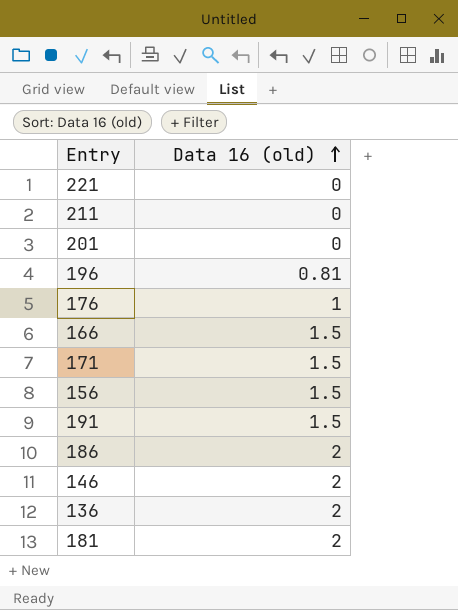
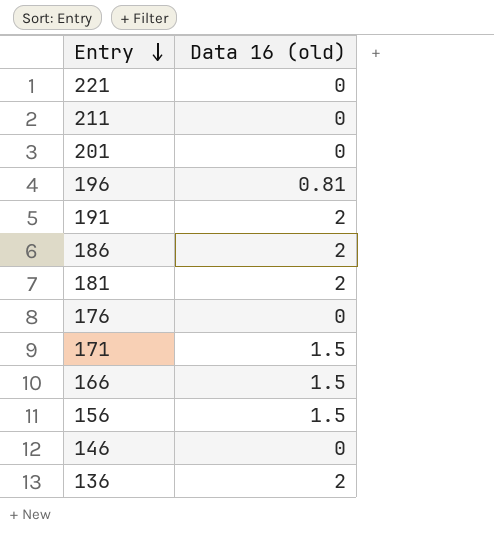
row order: Data 16 (old) ascending -> Entry descending
191 | Data 16 (old): 1.5 -> 2
176 | Data 16 (old): 1 -> 0
146 | Data 16 (old): 2 -> 0

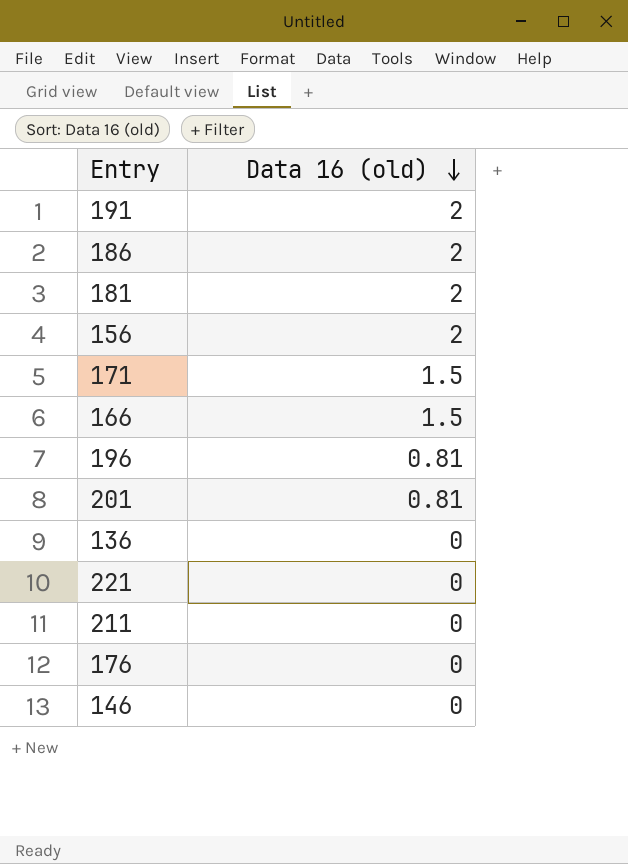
row order: Entry descending -> Data 16 (old) descending
156 | Data 16 (old): 1.5 -> 2
201 | Data 16 (old): 0 -> 0.81
136 | Data 16 (old): 2 -> 0

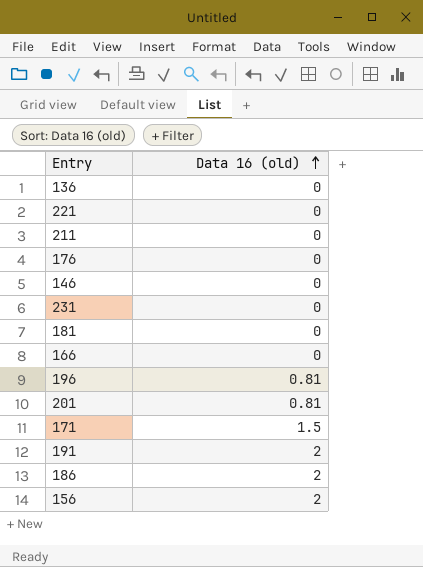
row order: Data 16 (old) descending -> Data 16 (old) ascending
row 231: none -> 0
181 | Data 16 (old): 2 -> 0
166 | Data 16 (old): 1.5 -> 0

